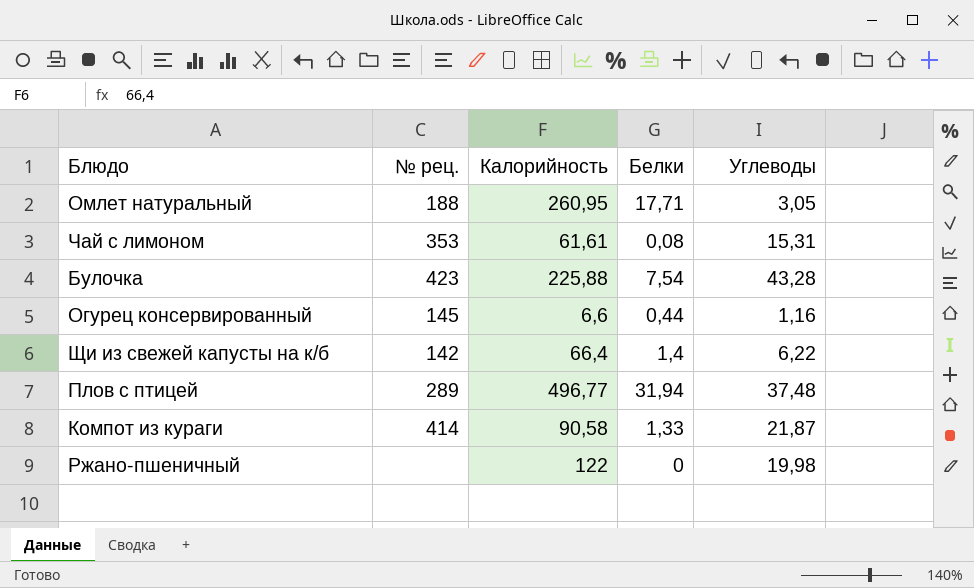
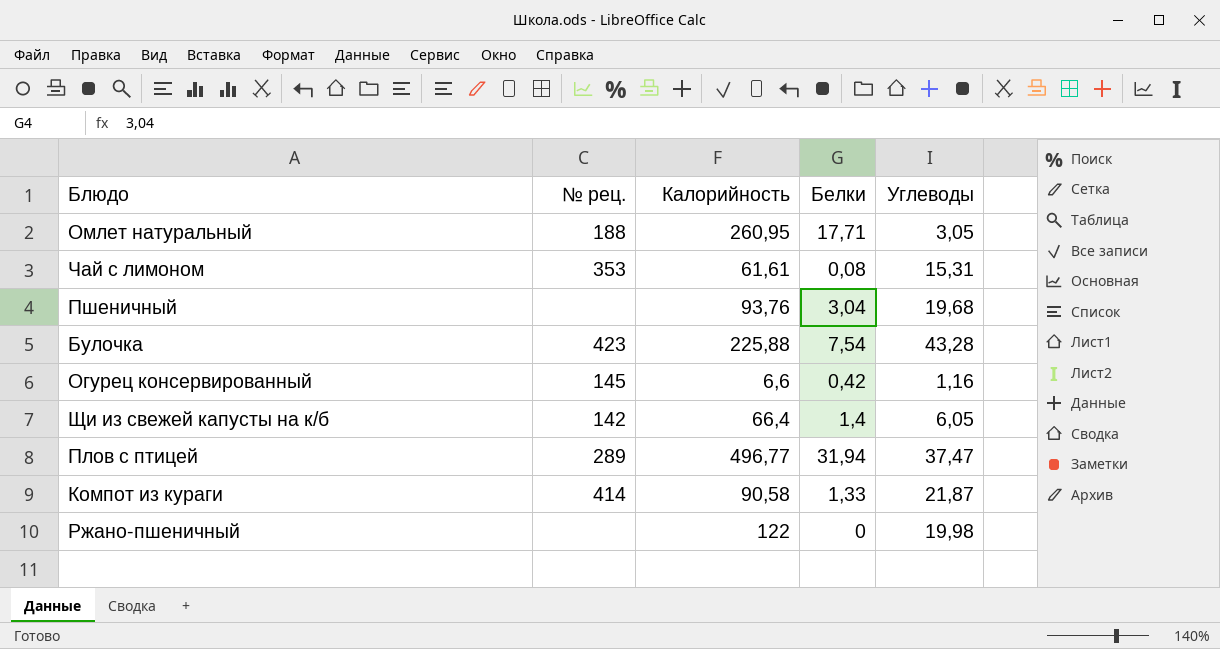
row Пшеничный: none -> none | 93,76 | 3,04 | 19,68
Огурец консервированный | Белки: 0,44 -> 0,42
Щи из свежей капусты на к/б | Углеводы: 6,22 -> 6,05
Плов с птицей | Углеводы: 37,48 -> 37,47

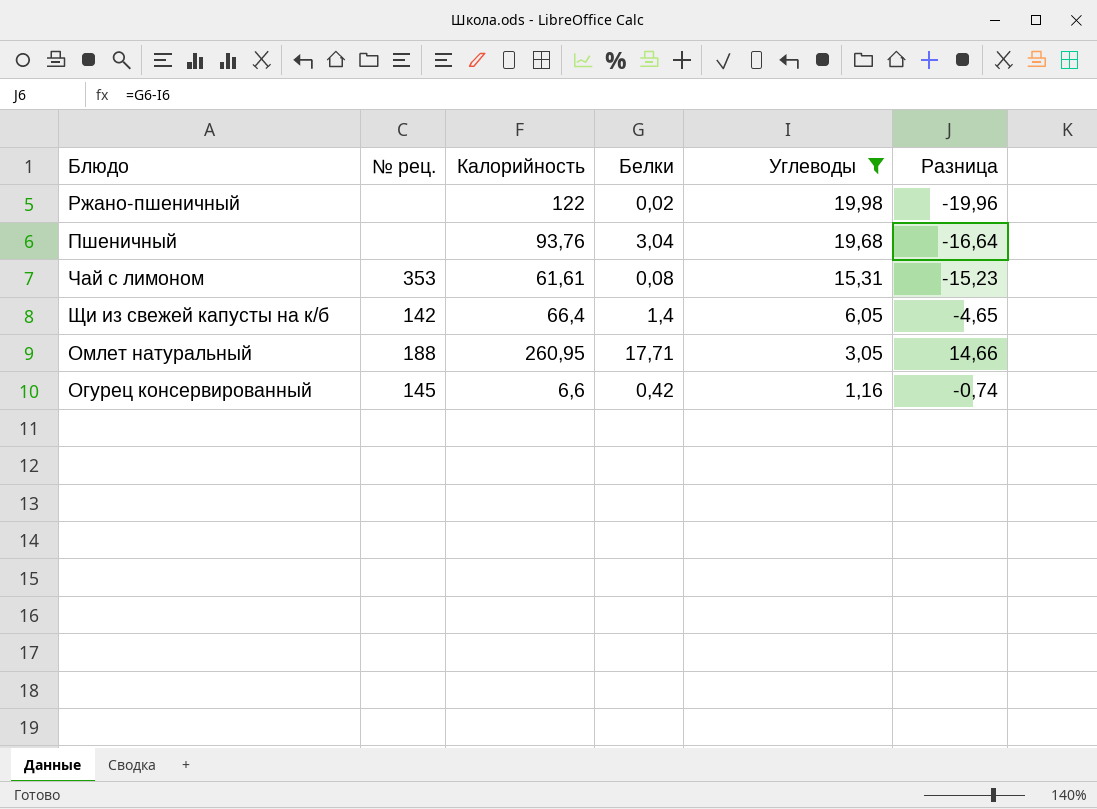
filter: none -> Углеводы <= 19,98
row order: none -> Углеводы descending
column Разница | formula: none -> [Белки] - [Углеводы]
Ржано-пшеничный | Белки: 0 -> 0,02

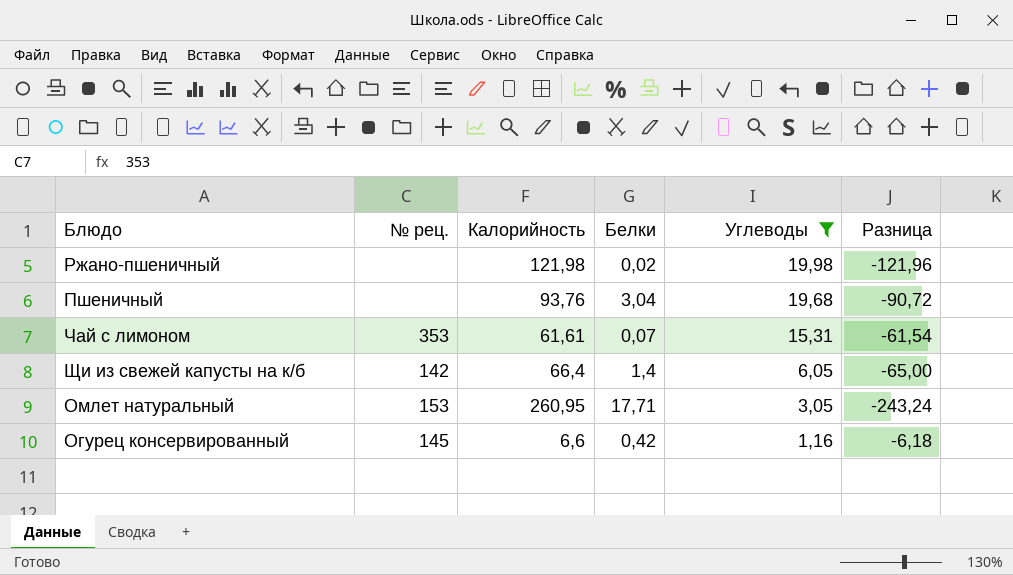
column Разница | formula: [Белки] - [Углеводы] -> [Белки] - [Калорийность]
Ржано-пшеничный | Калорийность: 122 -> 121,98
Чай с лимоном | Белки: 0,08 -> 0,07
Омлет натуральный | № рец.: 188 -> 153

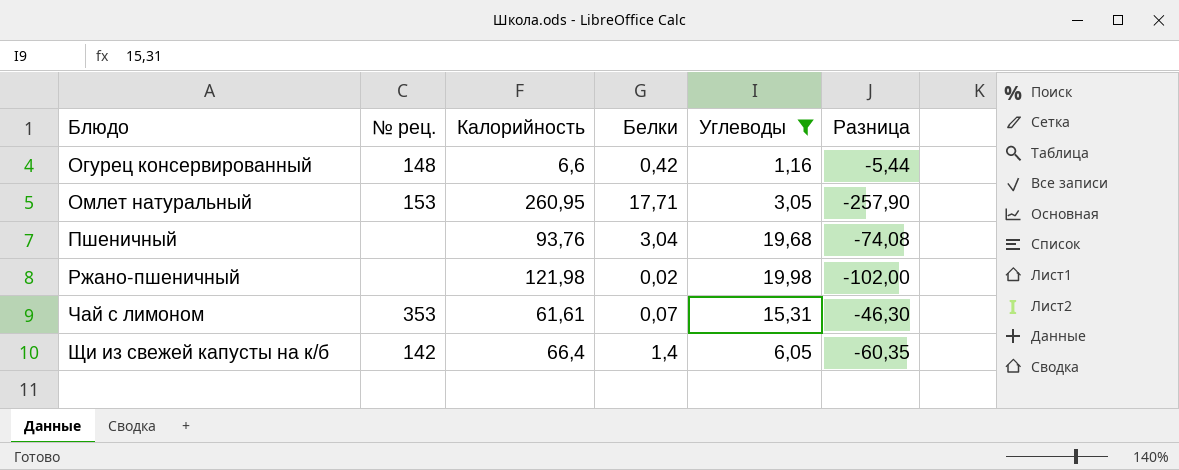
row order: Углеводы descending -> Блюдо ascending
column Разница | formula: [Белки] - [Калорийность] -> [Углеводы] - [Калорийность]
Огурец консервированный | № рец.: 145 -> 148

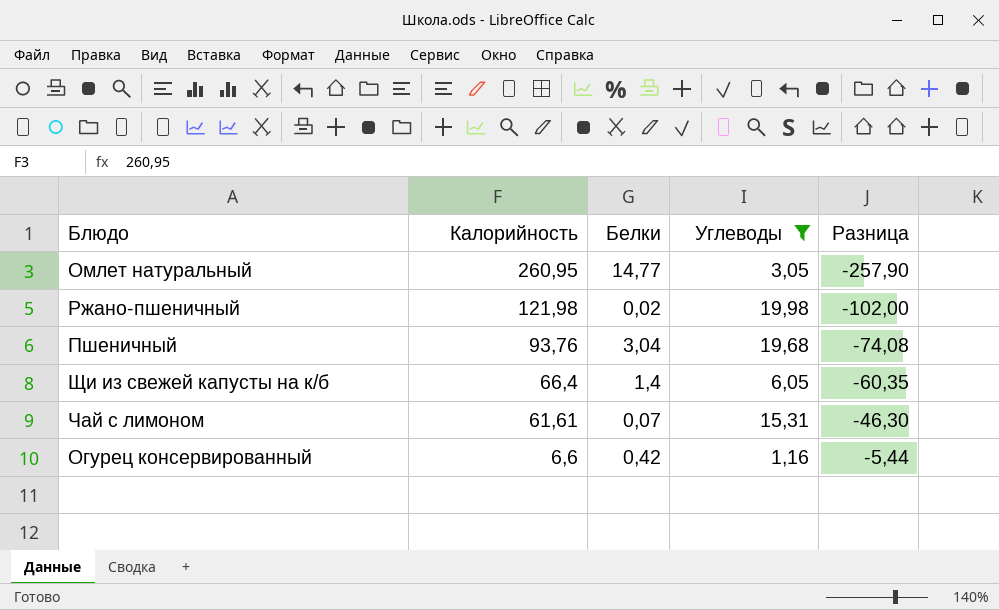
row order: Блюдо ascending -> Калорийность descending
column № рец. | position: 2 -> none
Омлет натуральный | Белки: 17,71 -> 14,77

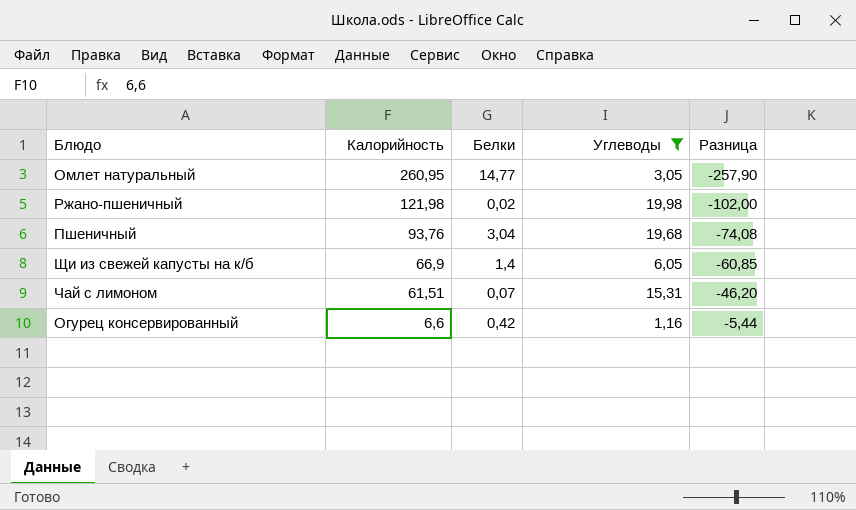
Щи из свежей капусты на к/б | Калорийность: 66,4 -> 66,9
Щи из свежей капусты на к/б | Разница: -60,35 -> -60,85
Чай с лимоном | Калорийность: 61,61 -> 61,51
Чай с лимоном | Разница: -46,30 -> -46,20

